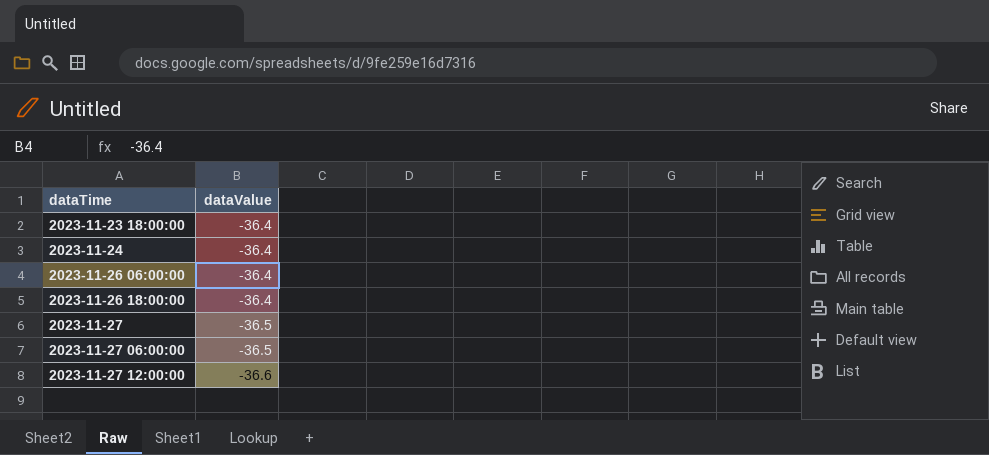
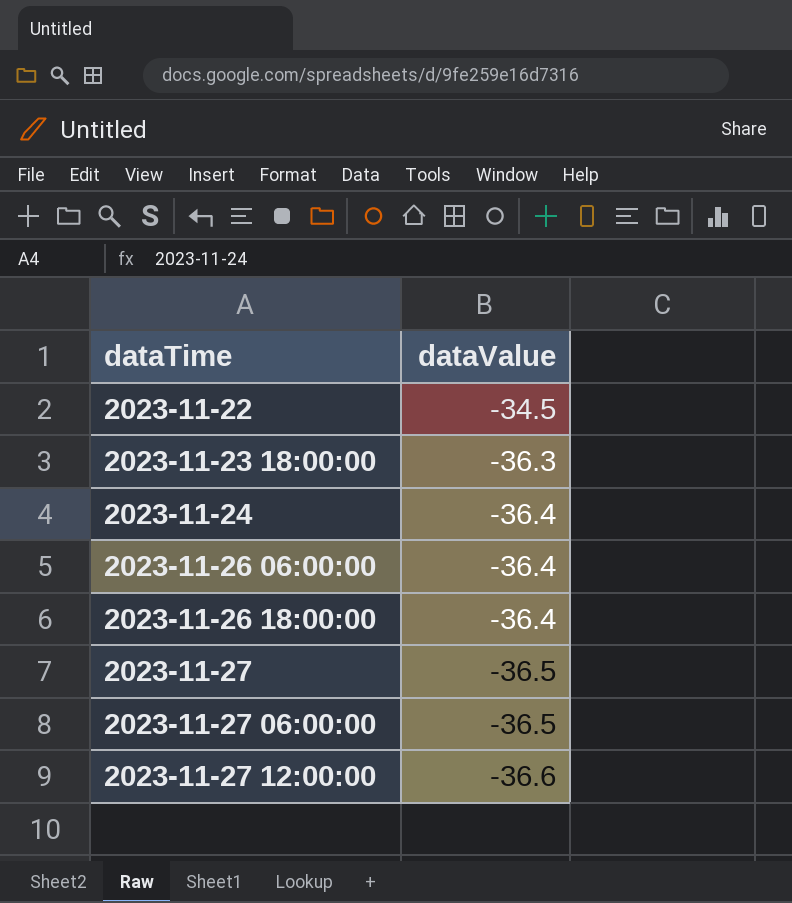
row 2023-11-22: none -> -34.5
2023-11-23 18:00:00 | dataValue: -36.4 -> -36.3

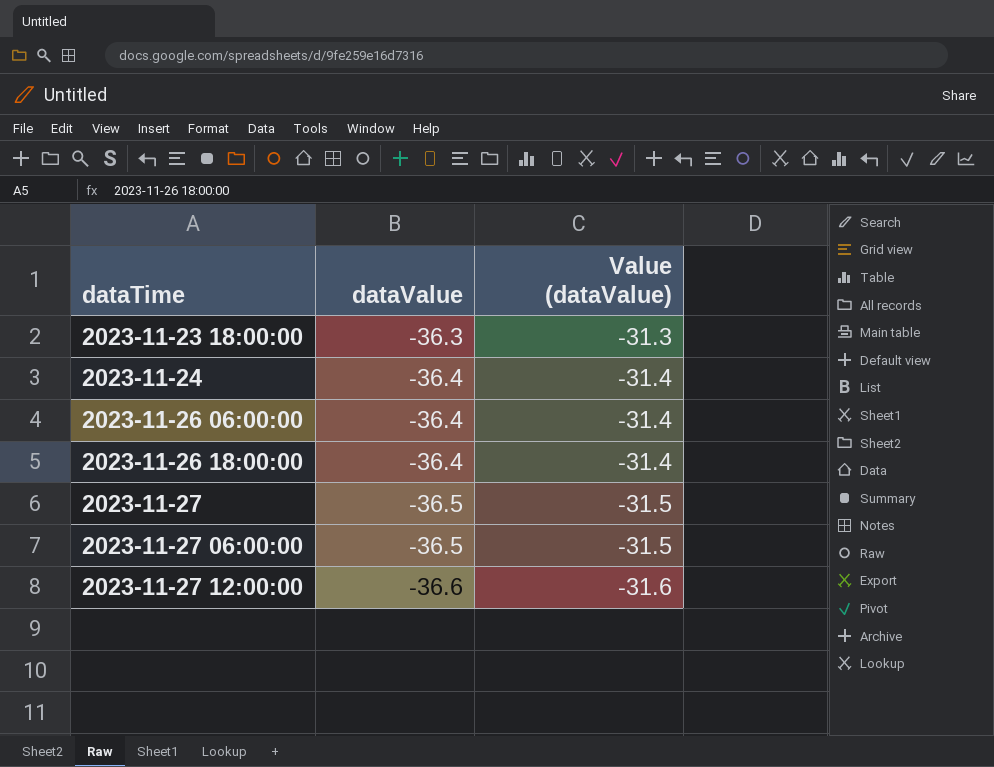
column Value (dataValue) | formula: none -> [dataValue] + 5
row 2023-11-22: -34.5 -> none

